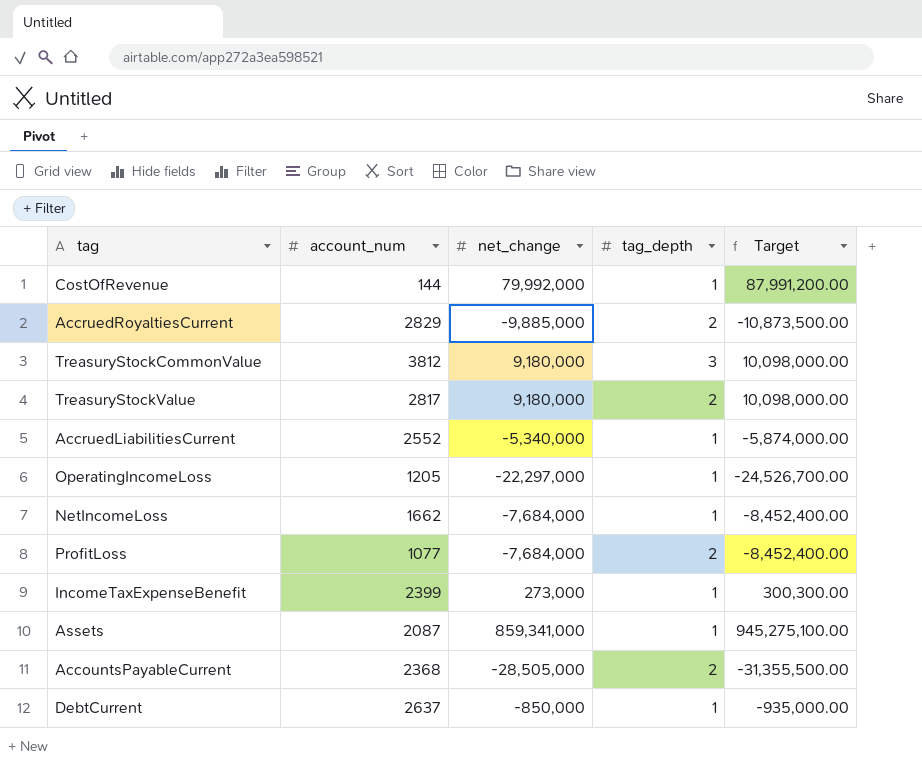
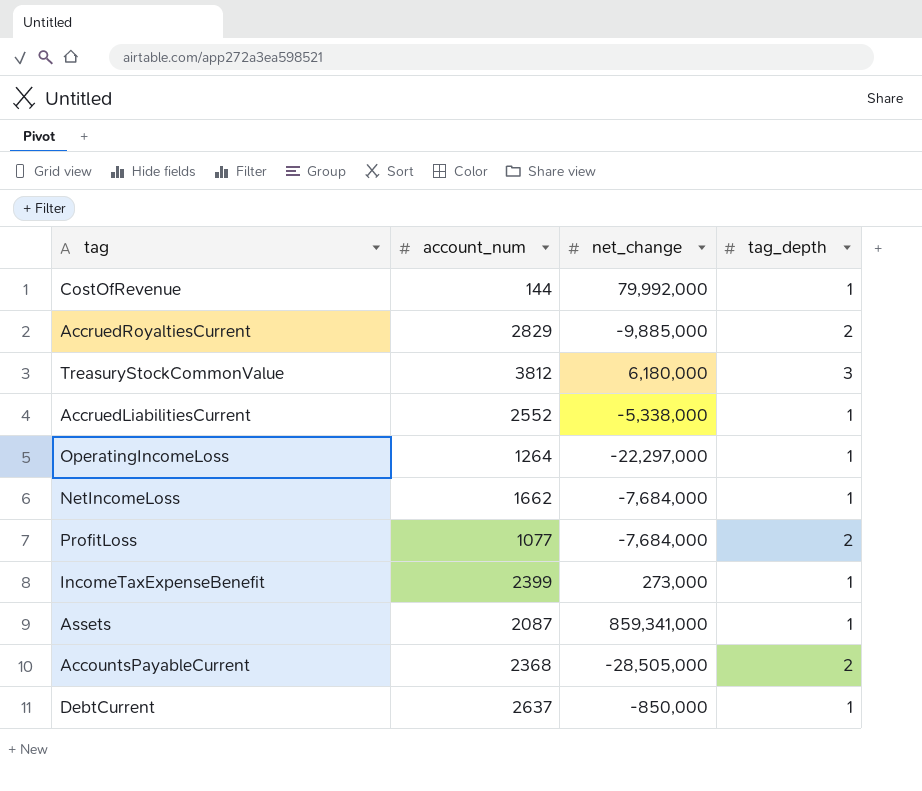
column Target | formula: [net_change] * 1.1 -> none
row TreasuryStockValue: 2817 | 9,180,000 | 2 | 10,098,000.00 -> none
TreasuryStockCommonValue | net_change: 9,180,000 -> 6,180,000
AccruedLiabilitiesCurrent | net_change: -5,340,000 -> -5,338,000
OperatingIncomeLoss | account_num: 1205 -> 1264

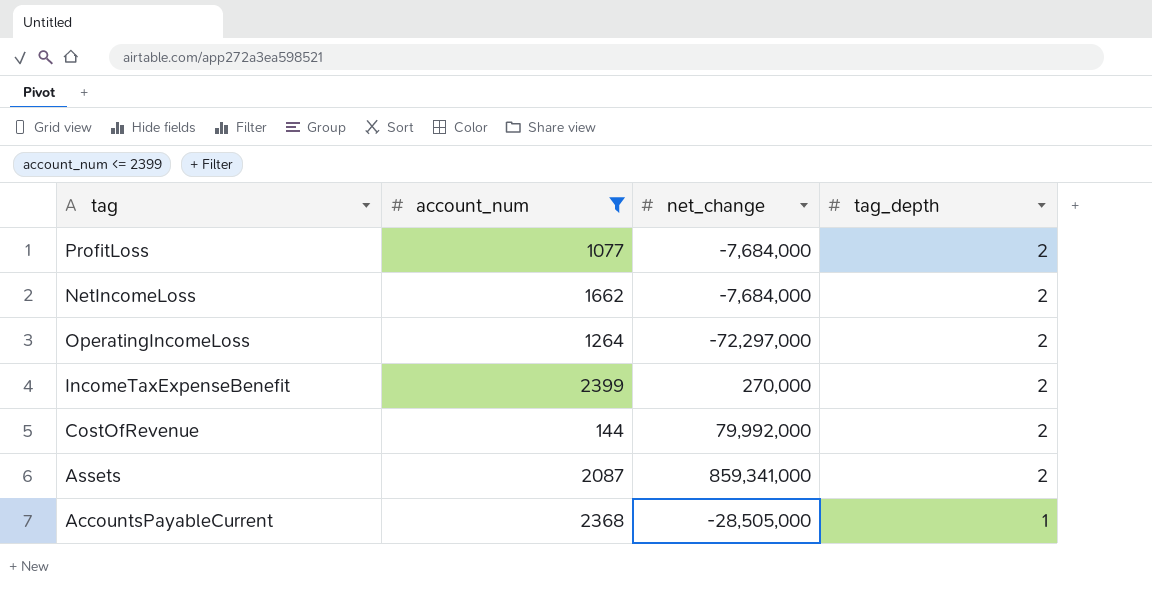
filter: none -> account_num <= 2399
row order: none -> tag_depth descending
NetIncomeLoss | tag_depth: 1 -> 2
OperatingIncomeLoss | net_change: -22,297,000 -> -72,297,000
OperatingIncomeLoss | tag_depth: 1 -> 2
IncomeTaxExpenseBenefit | net_change: 273,000 -> 270,000
IncomeTaxExpenseBenefit | tag_depth: 1 -> 2
CostOfRevenue | tag_depth: 1 -> 2
Assets | tag_depth: 1 -> 2
AccountsPayableCurrent | tag_depth: 2 -> 1

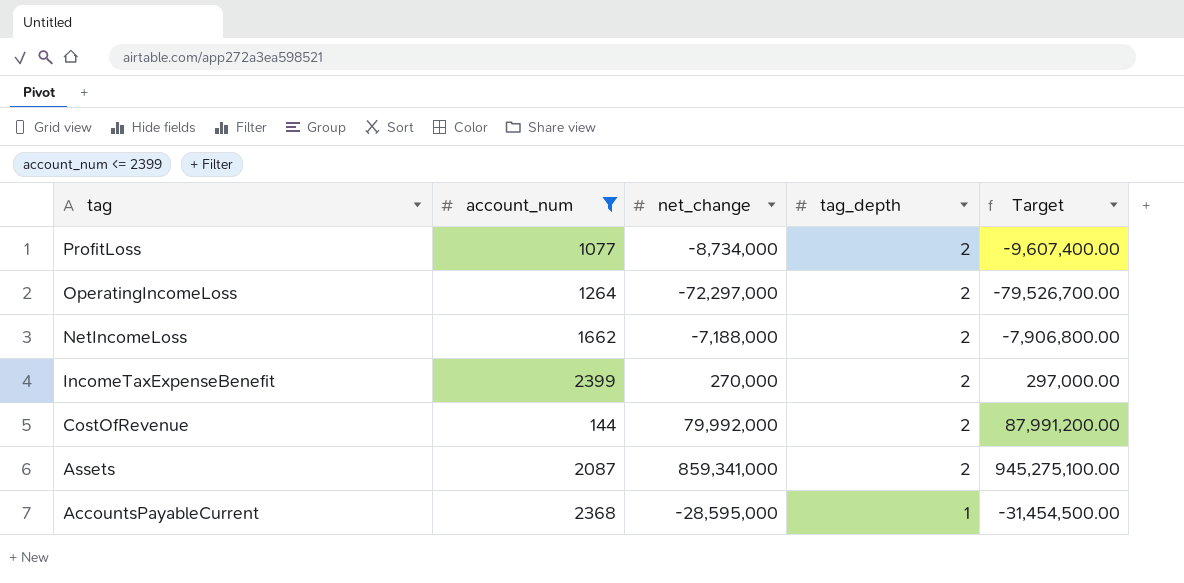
row order: tag_depth descending -> tag descending
column Target | formula: none -> [net_change] * 1.1
ProfitLoss | net_change: -7,684,000 -> -8,734,000
NetIncomeLoss | net_change: -7,684,000 -> -7,188,000
AccountsPayableCurrent | net_change: -28,505,000 -> -28,595,000

